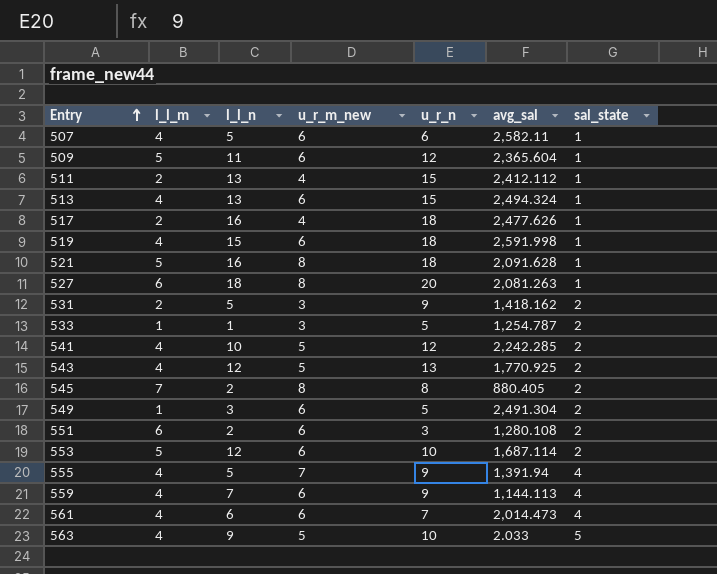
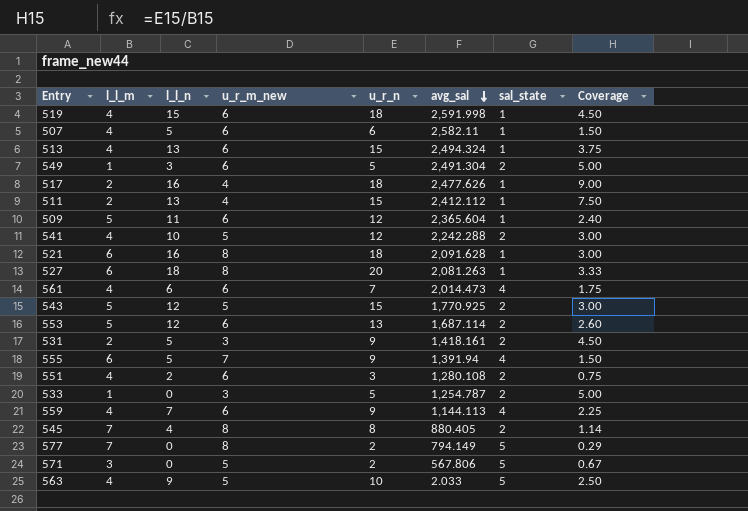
row order: Entry ascending -> avg_sal descending
column Coverage | formula: none -> [u_r_n] / [l_l_m]
541 | avg_sal: 2,242.285 -> 2,242.288
521 | l_l_m: 5 -> 6
543 | l_l_m: 4 -> 5
543 | u_r_n: 13 -> 15
553 | u_r_n: 10 -> 13
531 | avg_sal: 1,418.162 -> 1,418.161
555 | l_l_m: 4 -> 6
551 | l_l_m: 6 -> 4
533 | l_l_n: 1 -> 0
545 | l_l_n: 2 -> 4
row 577: none -> 7 | 0 | 8 | 2 | 794.149 | 5 | 0.29
row 571: none -> 3 | 0 | 5 | 2 | 567.806 | 5 | 0.67

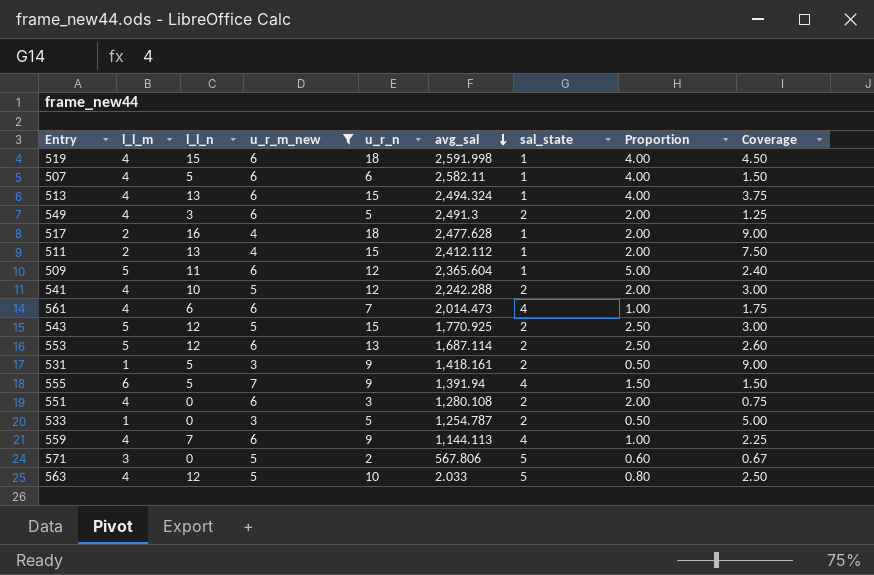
filter: none -> u_r_m_new != 8
column Proportion | formula: none -> [l_l_m] / [sal_state]
549 | l_l_m: 1 -> 4
549 | avg_sal: 2,491.304 -> 2,491.3
549 | Coverage: 5.00 -> 1.25
517 | avg_sal: 2,477.626 -> 2,477.628
531 | l_l_m: 2 -> 1
531 | Coverage: 4.50 -> 9.00
551 | l_l_n: 2 -> 0
563 | l_l_n: 9 -> 12

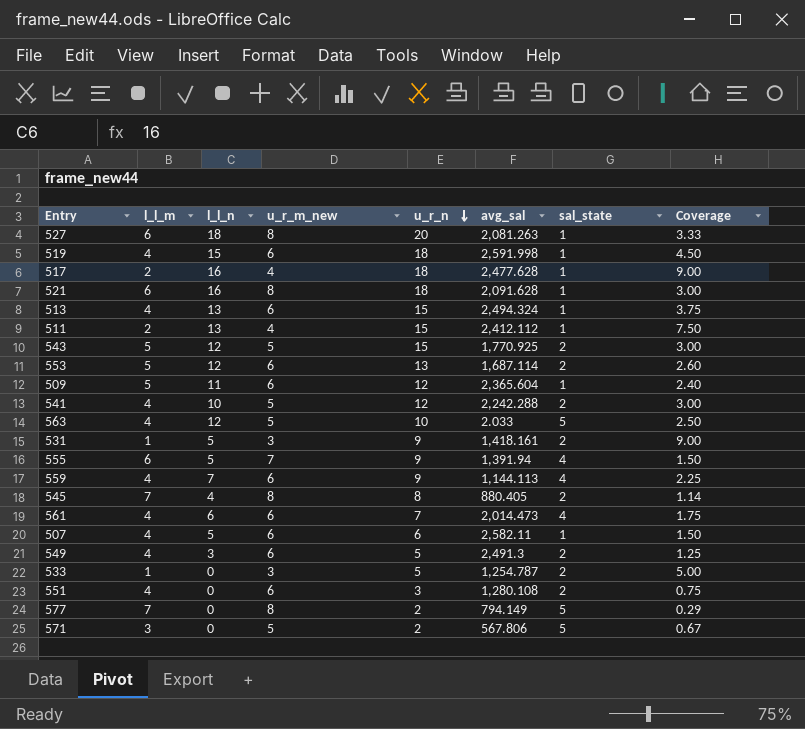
filter: u_r_m_new != 8 -> none
row order: avg_sal descending -> u_r_n descending
column Proportion | formula: [l_l_m] / [sal_state] -> none

